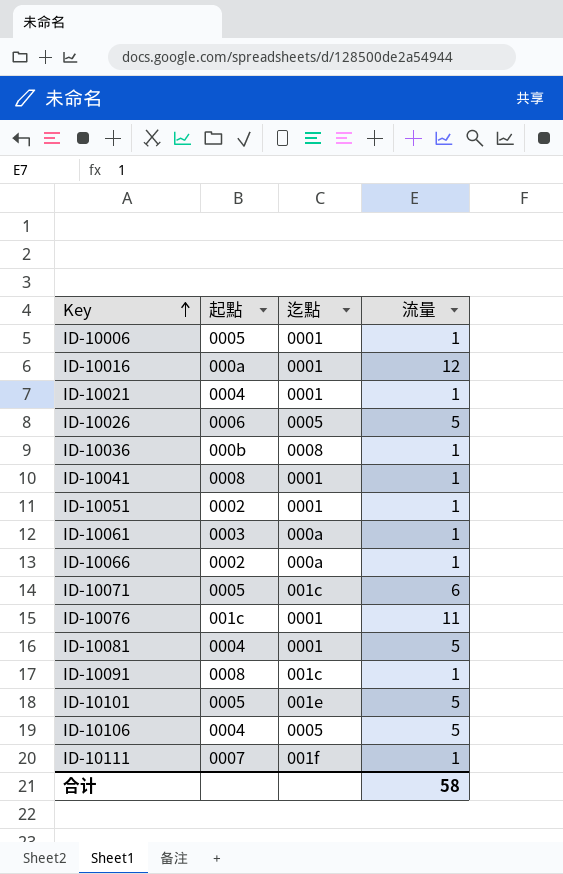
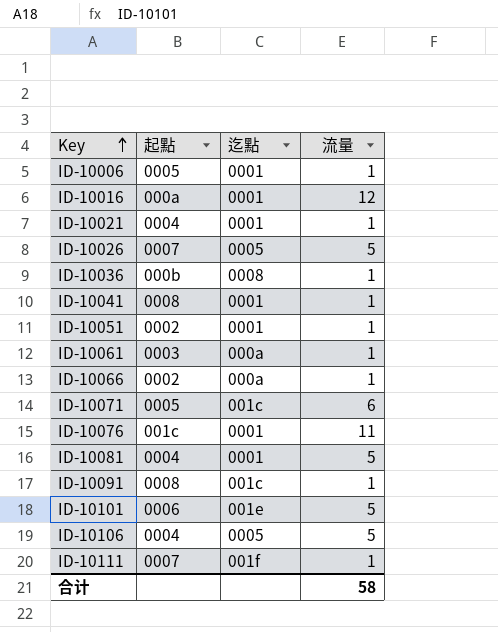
ID-10026 | 起點: 0006 -> 0007
ID-10101 | 起點: 0005 -> 0006

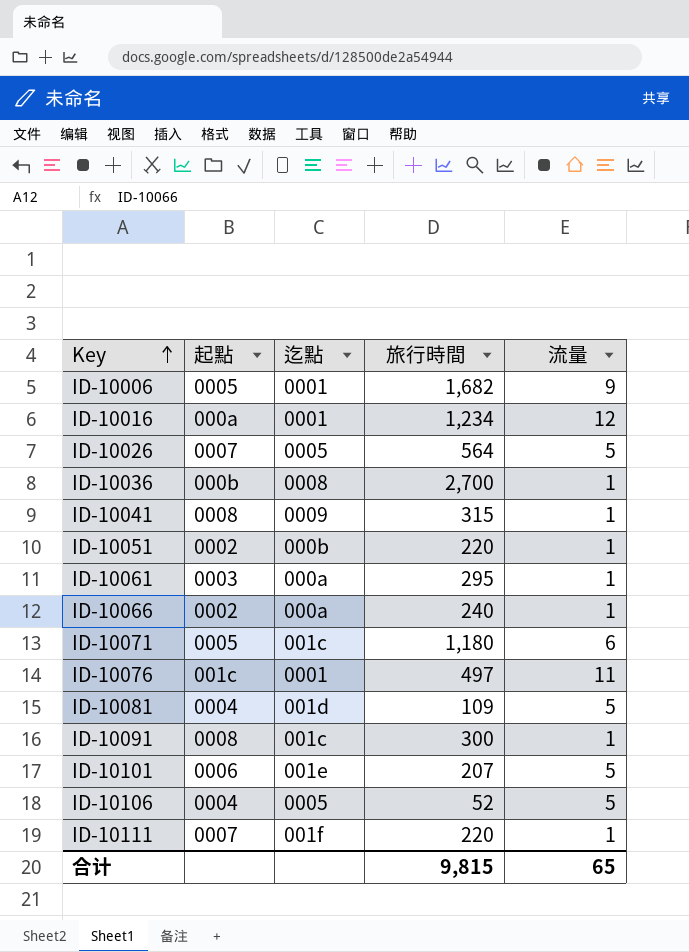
column 旅行時間 | position: none -> 4
row ID-10021: 0004 | 0001 | 1 -> none
ID-10006 | 流量: 1 -> 9
ID-10041 | 迄點: 0001 -> 0009
ID-10051 | 迄點: 0001 -> 000b
ID-10081 | 迄點: 0001 -> 001d
合计 | 流量: 58 -> 65

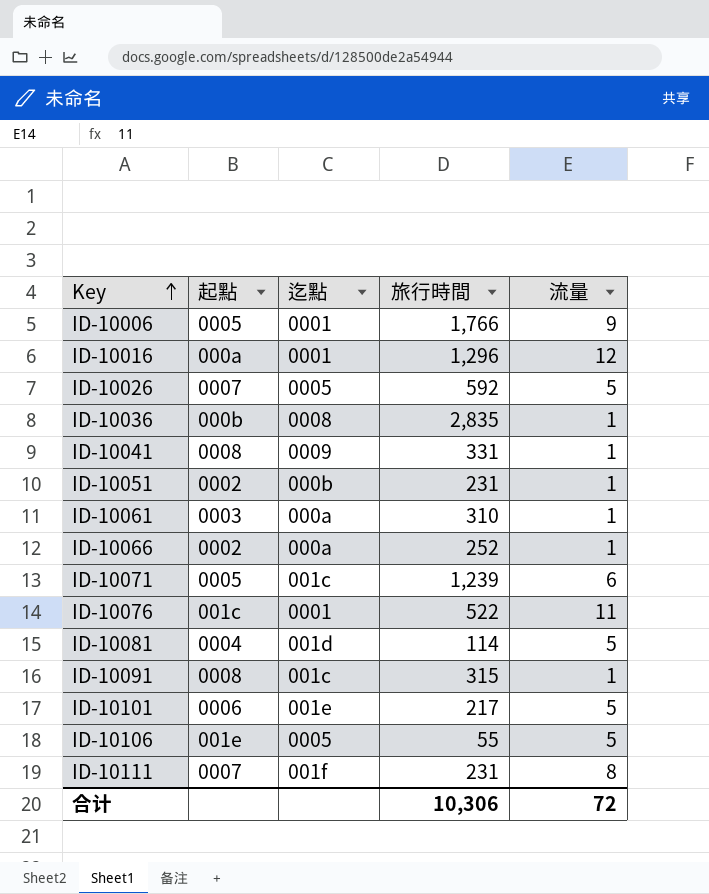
ID-10006 | 旅行時間: 1,682 -> 1,766
ID-10016 | 旅行時間: 1,234 -> 1,296
ID-10026 | 旅行時間: 564 -> 592
ID-10036 | 旅行時間: 2,700 -> 2,835
ID-10041 | 旅行時間: 315 -> 331
ID-10051 | 旅行時間: 220 -> 231
ID-10061 | 旅行時間: 295 -> 310
ID-10066 | 旅行時間: 240 -> 252
ID-10071 | 旅行時間: 1,180 -> 1,239
ID-10076 | 旅行時間: 497 -> 522
ID-10081 | 旅行時間: 109 -> 114
ID-10091 | 旅行時間: 300 -> 315
ID-10101 | 旅行時間: 207 -> 217
ID-10106 | 起點: 0004 -> 001e
ID-10106 | 旅行時間: 52 -> 55
ID-10111 | 旅行時間: 220 -> 231
ID-10111 | 流量: 1 -> 8
合计 | 旅行時間: 9,815 -> 10,306
合计 | 流量: 65 -> 72

